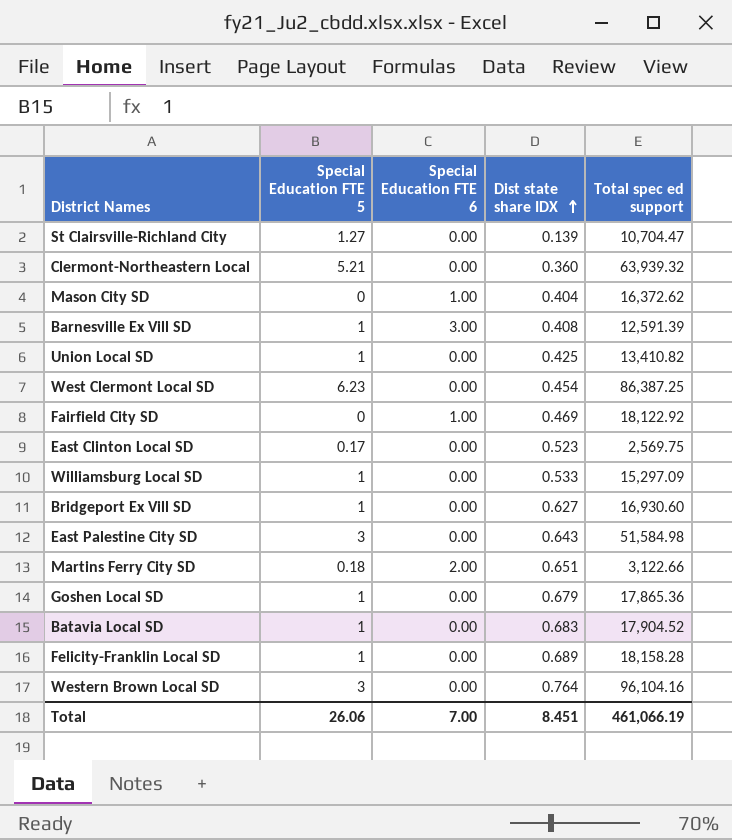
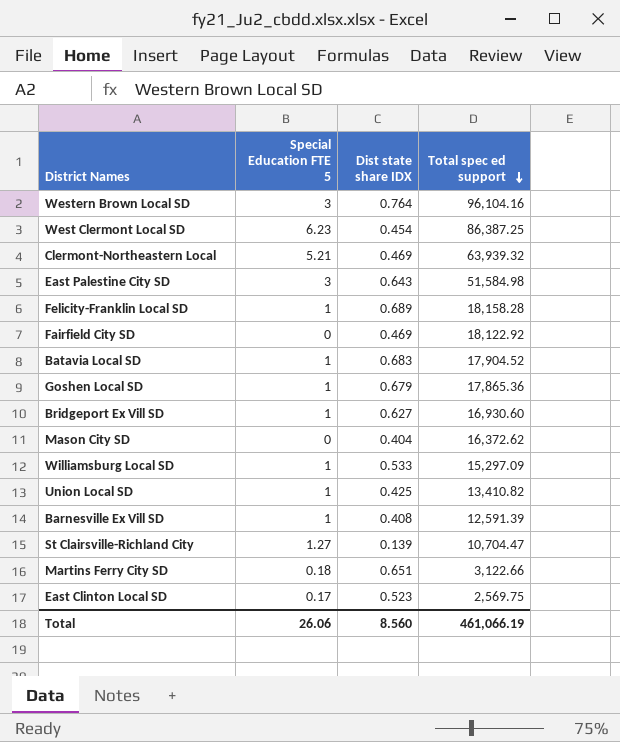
row order: Dist state share IDX ascending -> Total spec ed support descending
column Special Education FTE 6 | position: 3 -> none
Clermont-Northeastern Local | Dist state share IDX: 0.360 -> 0.469
Total | Dist state share IDX: 8.451 -> 8.560

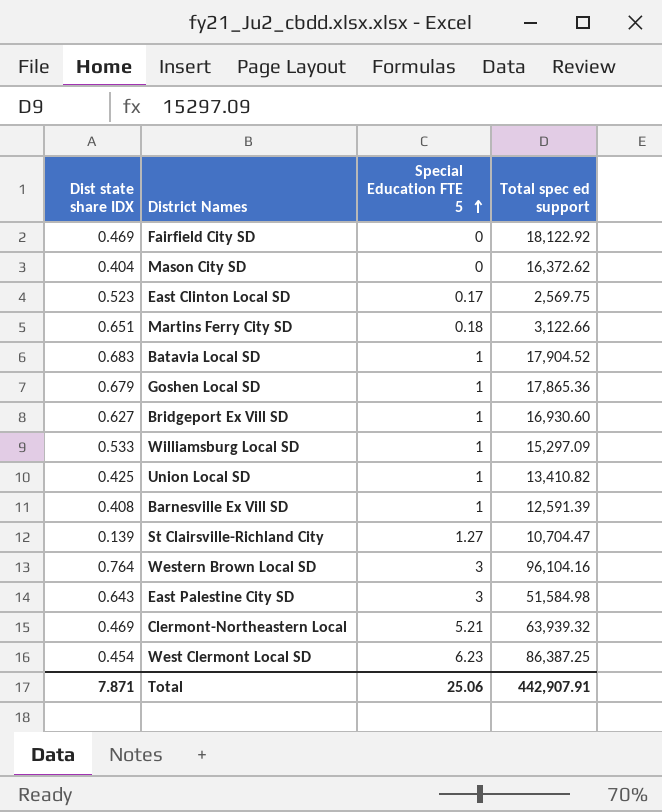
row order: Total spec ed support descending -> Special Education FTE 5 ascending
column Dist state share IDX | position: 3 -> 1
row Felicity-Franklin Local SD: 1 | 0.689 | 18,158.28 -> none
Total | Dist state share IDX: 8.560 -> 7.871
Total | Special Education FTE 5: 26.06 -> 25.06
Total | Total spec ed support: 461,066.19 -> 442,907.91

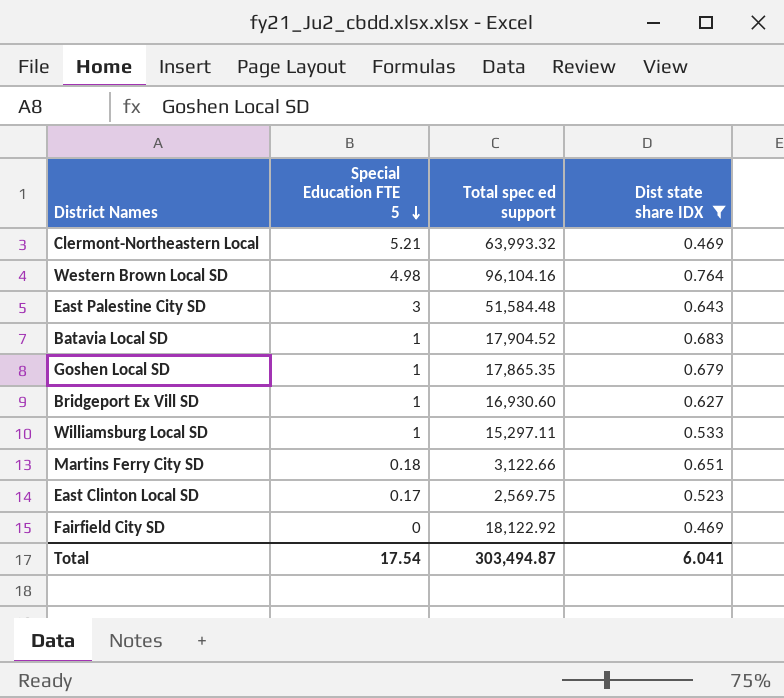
filter: none -> Dist state share IDX >= 0.469
row order: Special Education FTE 5 ascending -> Special Education FTE 5 descending
column Dist state share IDX | position: 1 -> 4
Clermont-Northeastern Local | Total spec ed support: 63,939.32 -> 63,993.32
Western Brown Local SD | Special Education FTE 5: 3 -> 4.98
East Palestine City SD | Total spec ed support: 51,584.98 -> 51,584.48
Goshen Local SD | Total spec ed support: 17,865.36 -> 17,865.35
Williamsburg Local SD | Total spec ed support: 15,297.09 -> 15,297.11
Total | Special Education FTE 5: 25.06 -> 17.54
Total | Total spec ed support: 442,907.91 -> 303,494.87
Total | Dist state share IDX: 7.871 -> 6.041

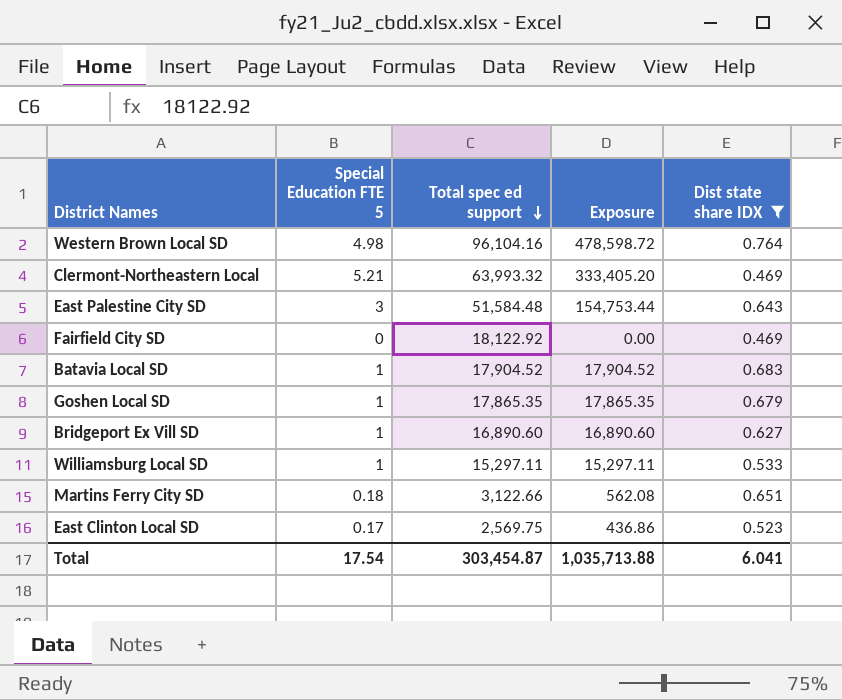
row order: Special Education FTE 5 descending -> Total spec ed support descending
column Exposure | formula: none -> [Special Education FTE 5] * [Total spec ed support]
Bridgeport Ex Vill SD | Total spec ed support: 16,930.60 -> 16,890.60
Total | Total spec ed support: 303,494.87 -> 303,454.87

